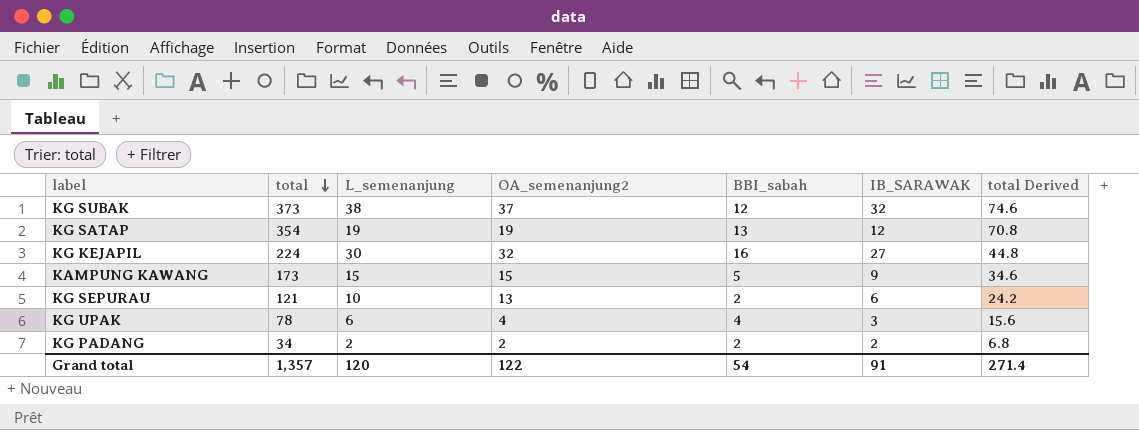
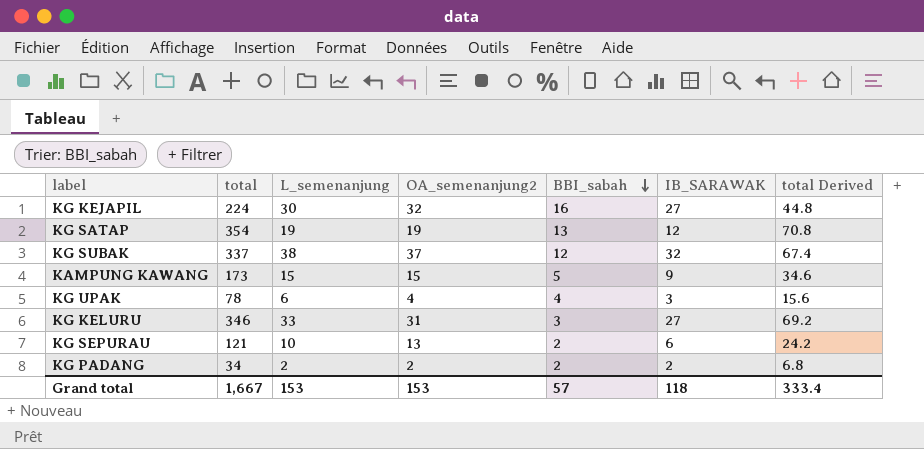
row order: total descending -> BBI_sabah descending
KG SUBAK | total: 373 -> 337
KG SUBAK | total Derived: 74.6 -> 67.4
row KG KELURU: none -> 346 | 33 | 31 | 3 | 27 | 69.2
Grand total | total: 1,357 -> 1,667
Grand total | L_semenanjung: 120 -> 153
Grand total | OA_semenanjung2: 122 -> 153
Grand total | BBI_sabah: 54 -> 57
Grand total | IB_SARAWAK: 91 -> 118
Grand total | total Derived: 271.4 -> 333.4

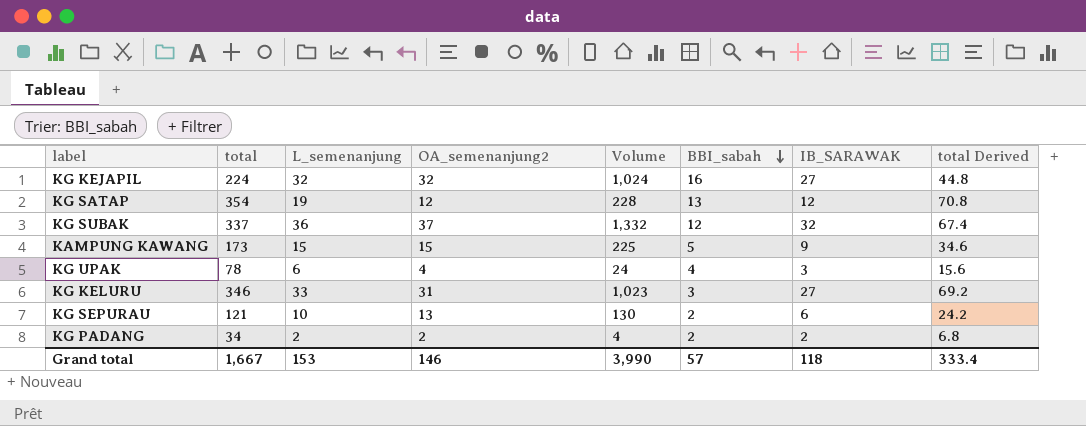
column Volume | formula: none -> [L_semenanjung] * [OA_semenanjung2]
KG KEJAPIL | L_semenanjung: 30 -> 32
KG SATAP | OA_semenanjung2: 19 -> 12
KG SUBAK | L_semenanjung: 38 -> 36
Grand total | OA_semenanjung2: 153 -> 146

